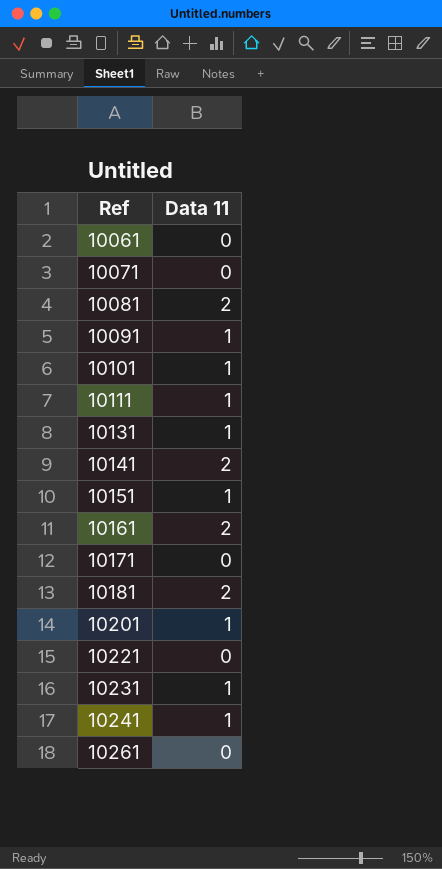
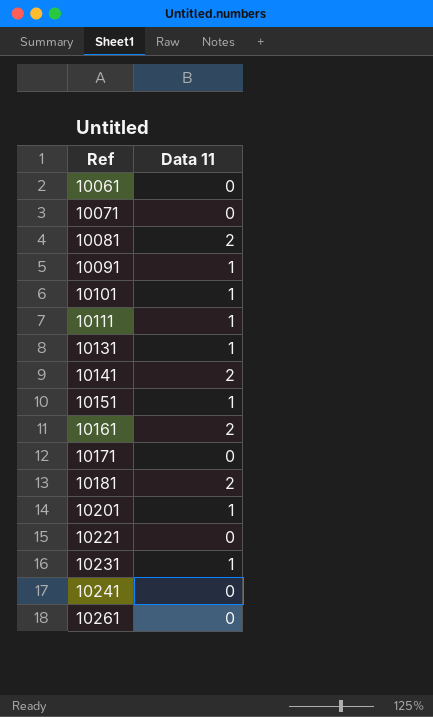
10241 | Data 11: 1 -> 0

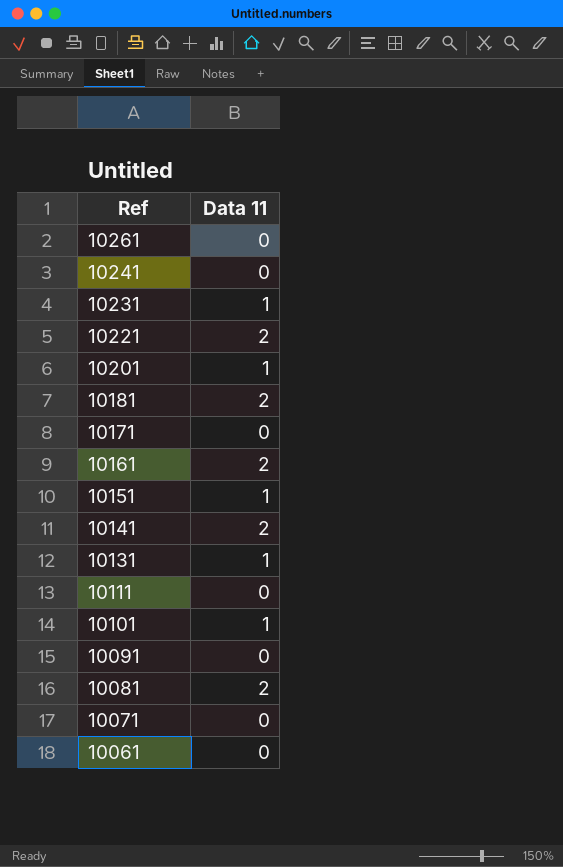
row order: Ref ascending -> Ref descending
10221 | Data 11: 0 -> 2
10111 | Data 11: 1 -> 0
10091 | Data 11: 1 -> 0

